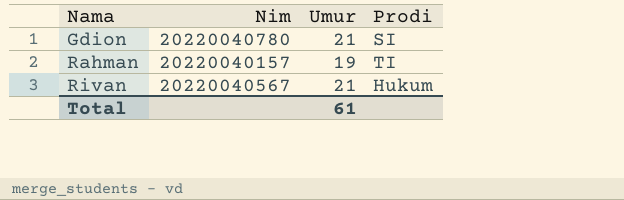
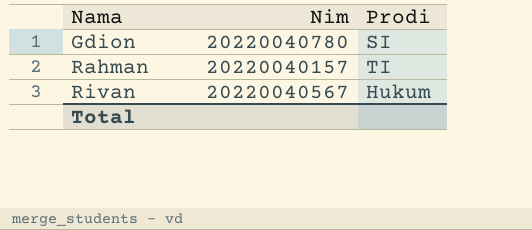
column Umur | position: 3 -> none

